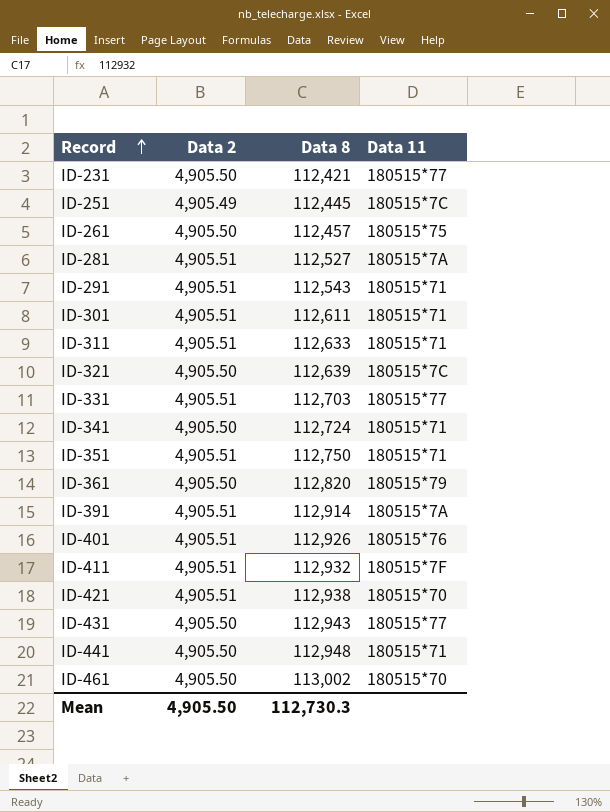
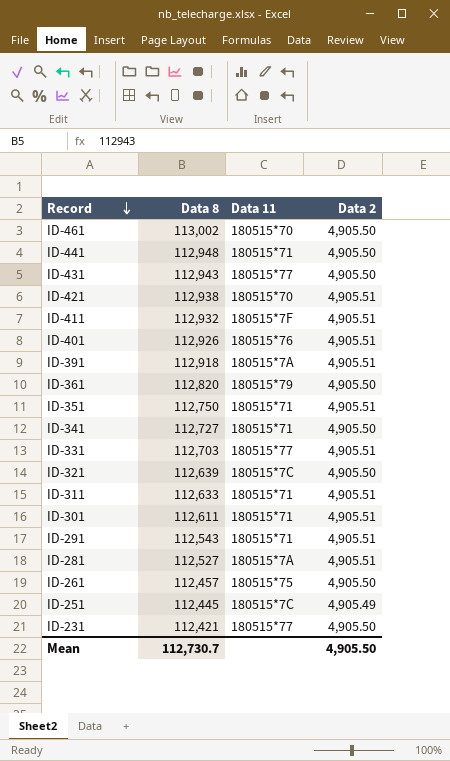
row order: Record ascending -> Record descending
column Data 2 | position: 2 -> 4
ID-391 | Data 8: 112,914 -> 112,918
ID-341 | Data 8: 112,724 -> 112,727
Mean | Data 8: 112,730.3 -> 112,730.7

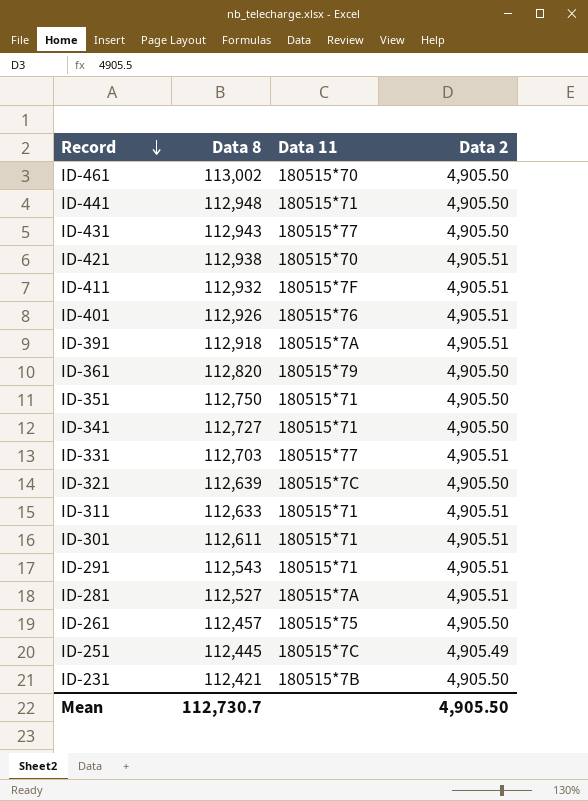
ID-351 | Data 2: 4,905.51 -> 4,905.50
ID-231 | Data 11: 180515*77 -> 180515*7B

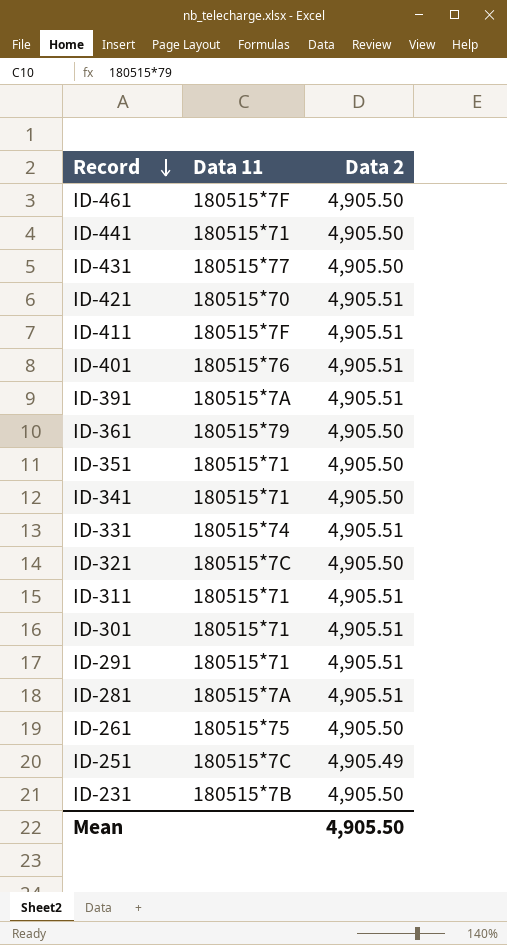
column Data 8 | position: 2 -> none
ID-461 | Data 11: 180515*70 -> 180515*7F
ID-331 | Data 11: 180515*77 -> 180515*74

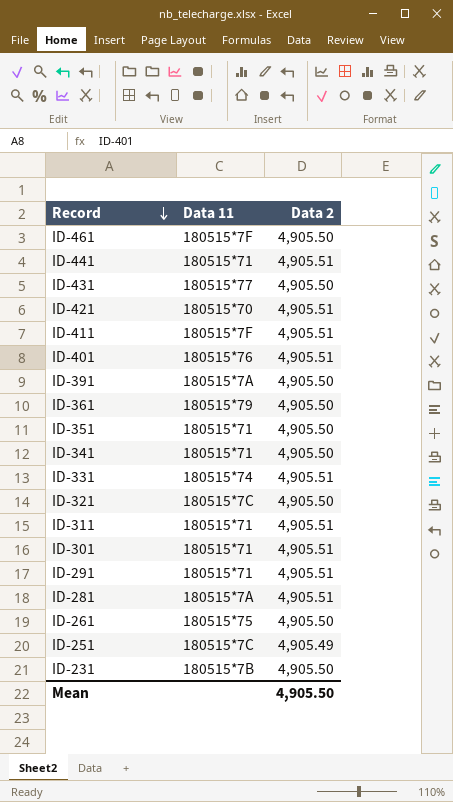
ID-441 | Data 2: 4,905.50 -> 4,905.51
ID-391 | Data 2: 4,905.51 -> 4,905.50

